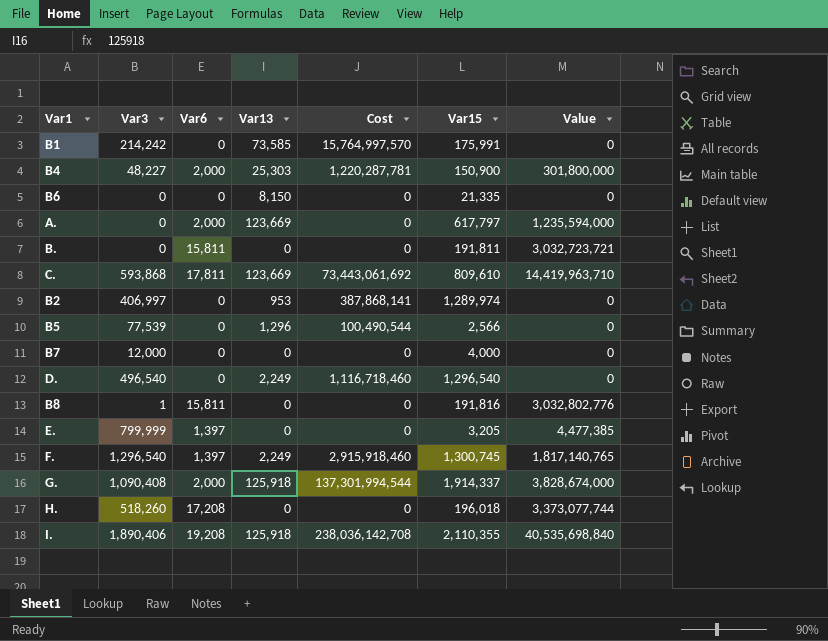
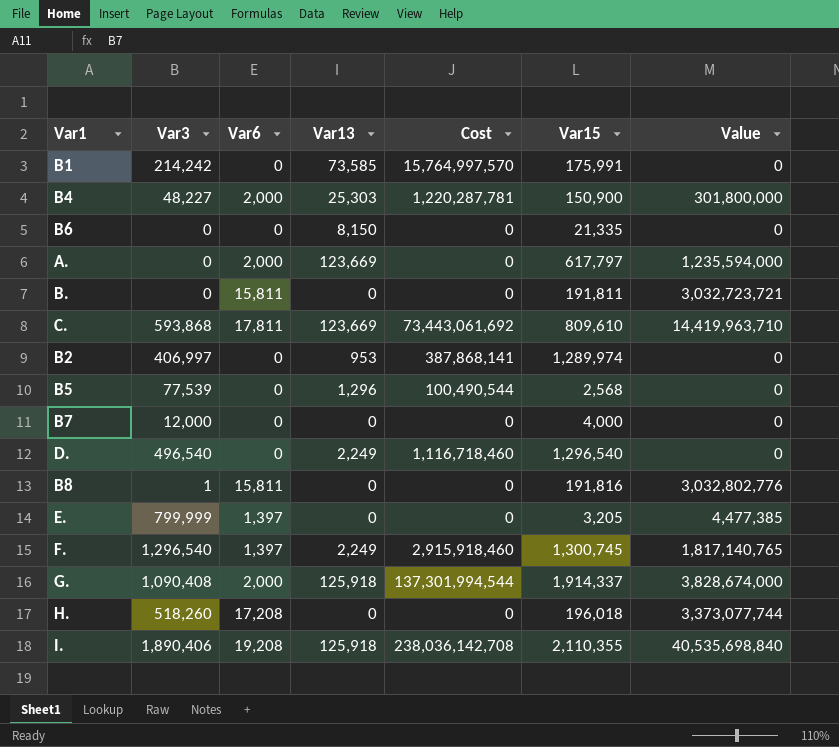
B5 | Var15: 2,566 -> 2,568

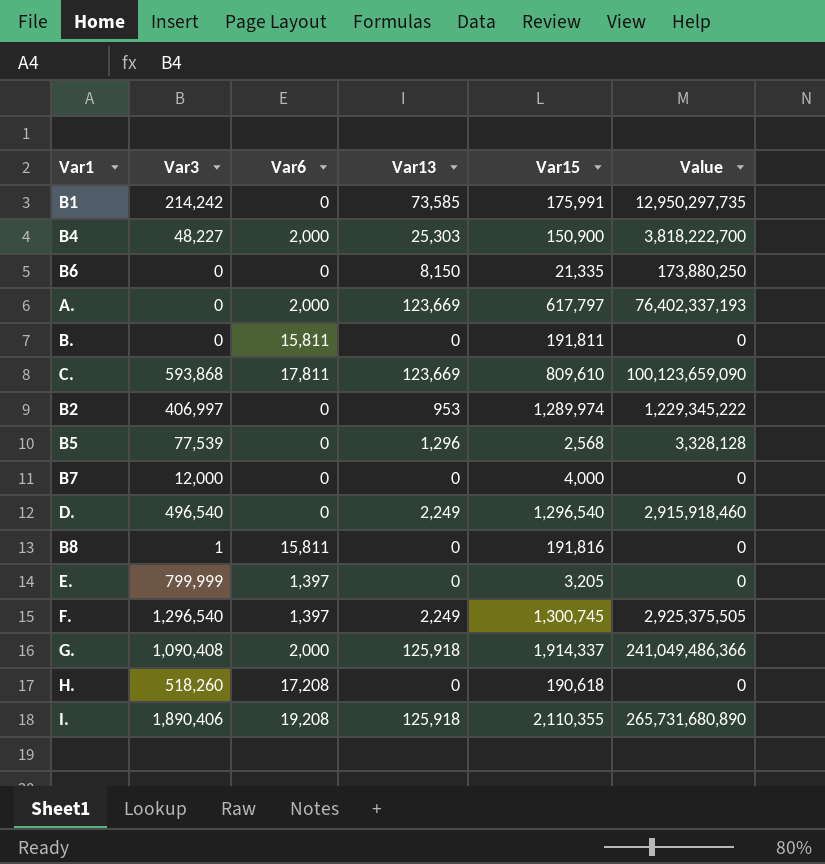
column Cost | formula: [Var3] * [Var13] -> none
column Value | formula: [Var6] * [Var15] -> [Var13] * [Var15]
H. | Var15: 196,018 -> 190,618

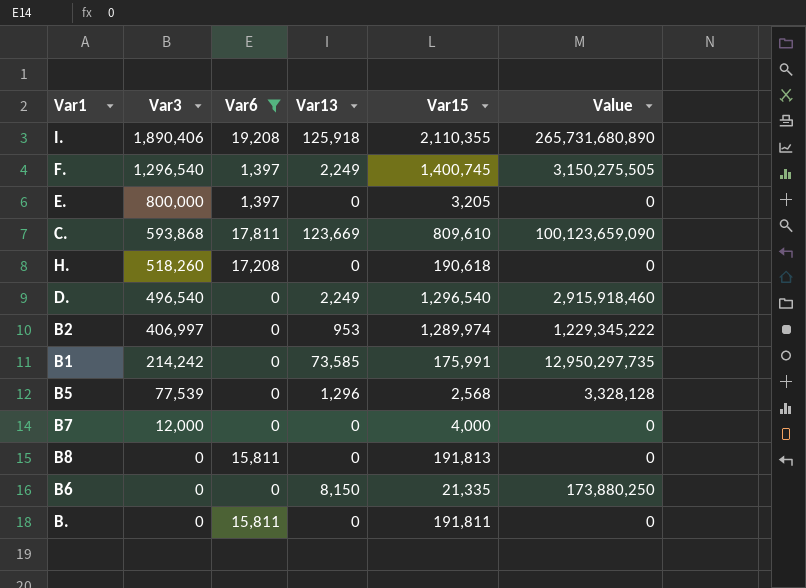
filter: none -> Var6 != 2,000
row order: none -> Var3 descending
F. | Var15: 1,300,745 -> 1,400,745
F. | Value: 2,925,375,505 -> 3,150,275,505
E. | Var3: 799,999 -> 800,000
B8 | Var3: 1 -> 0
B8 | Var15: 191,816 -> 191,813

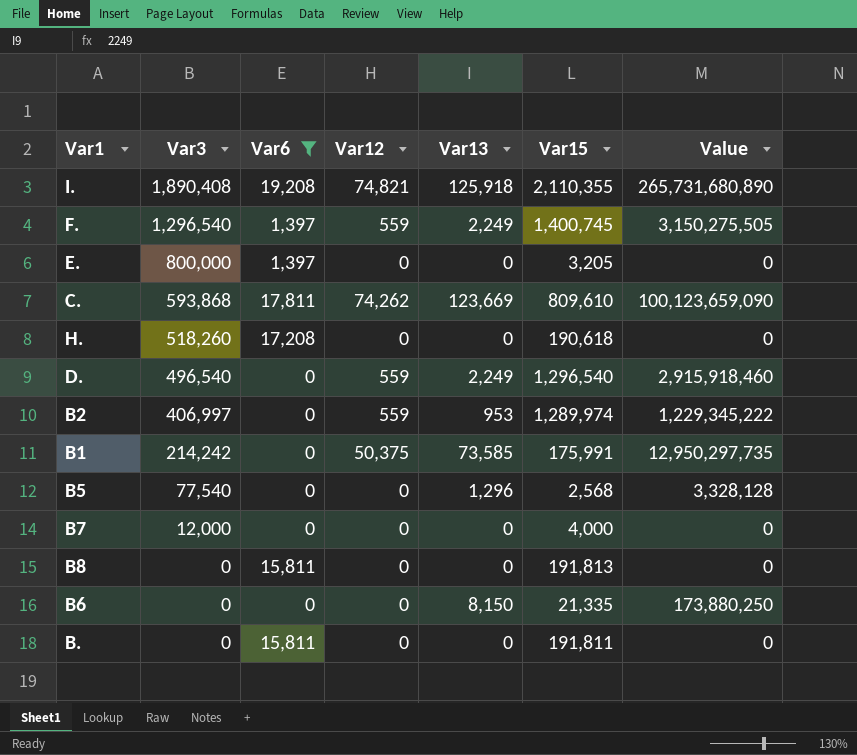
column Var12 | position: none -> 4
I. | Var3: 1,890,406 -> 1,890,408
B5 | Var3: 77,539 -> 77,540

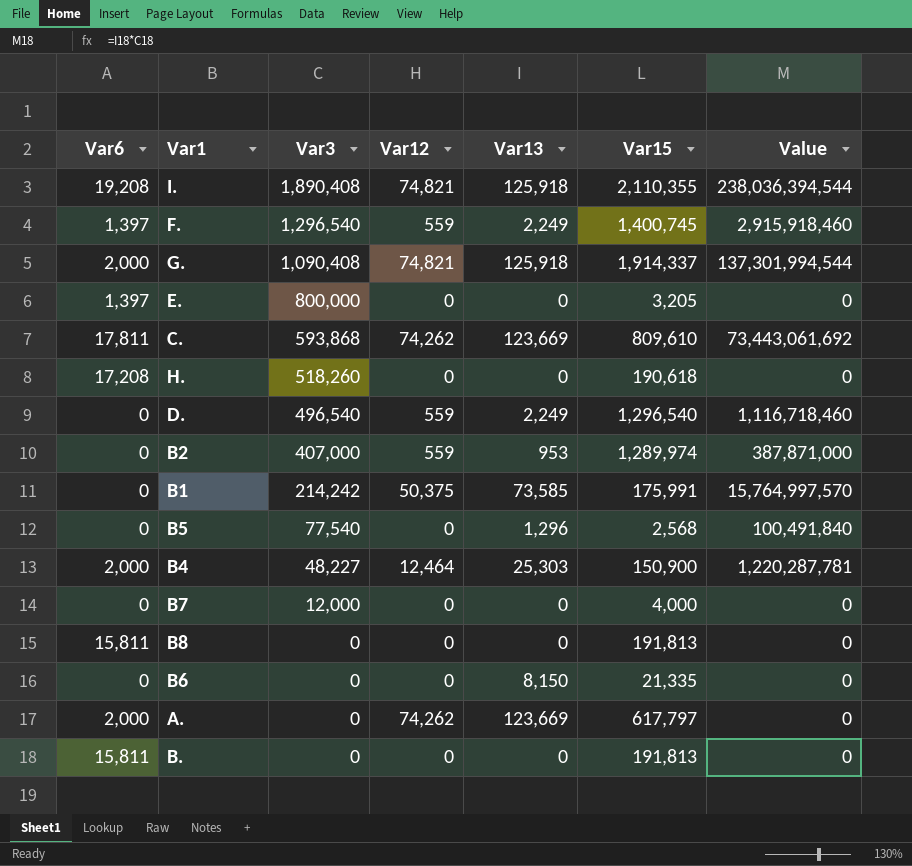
filter: Var6 != 2,000 -> none
column Var6 | position: 3 -> 1
column Value | formula: [Var13] * [Var15] -> [Var3] * [Var13]
B2 | Var3: 406,997 -> 407,000
B. | Var15: 191,811 -> 191,813

